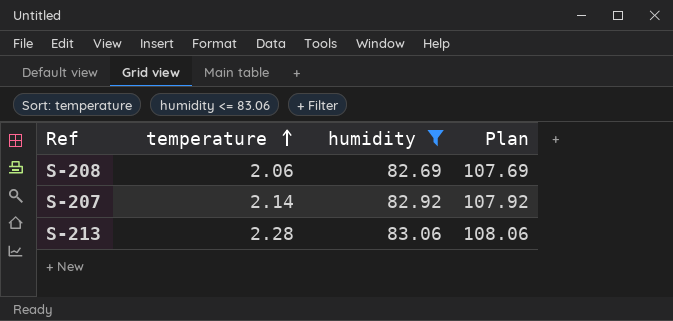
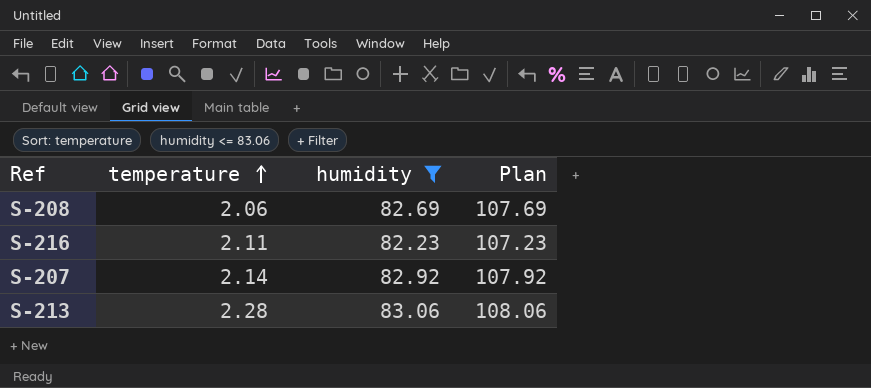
row S-216: none -> 2.11 | 82.23 | 107.23

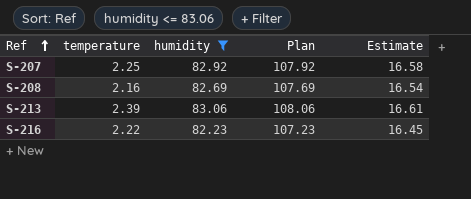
row order: temperature ascending -> Ref ascending
column Estimate | formula: none -> [humidity] * 0.2
S-207 | temperature: 2.14 -> 2.25
S-208 | temperature: 2.06 -> 2.16
S-213 | temperature: 2.28 -> 2.39
S-216 | temperature: 2.11 -> 2.22

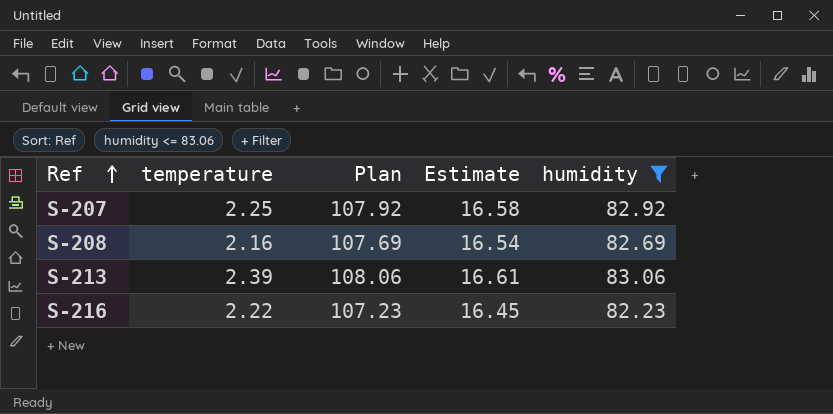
column humidity | position: 3 -> 5

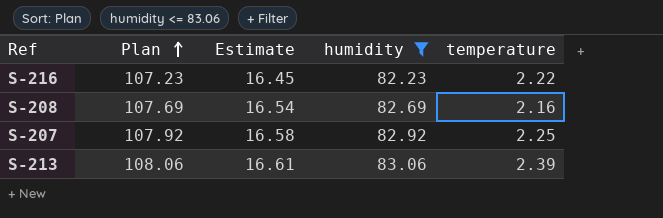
row order: Ref ascending -> Plan ascending
column temperature | position: 2 -> 5

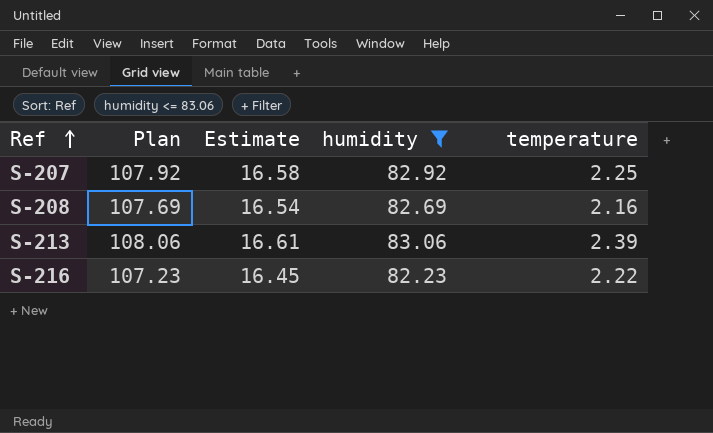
row order: Plan ascending -> Ref ascending

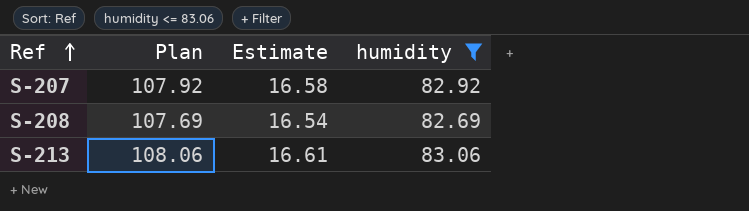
column temperature | position: 5 -> none
row S-216: 107.23 | 16.45 | 82.23 | 2.22 -> none

